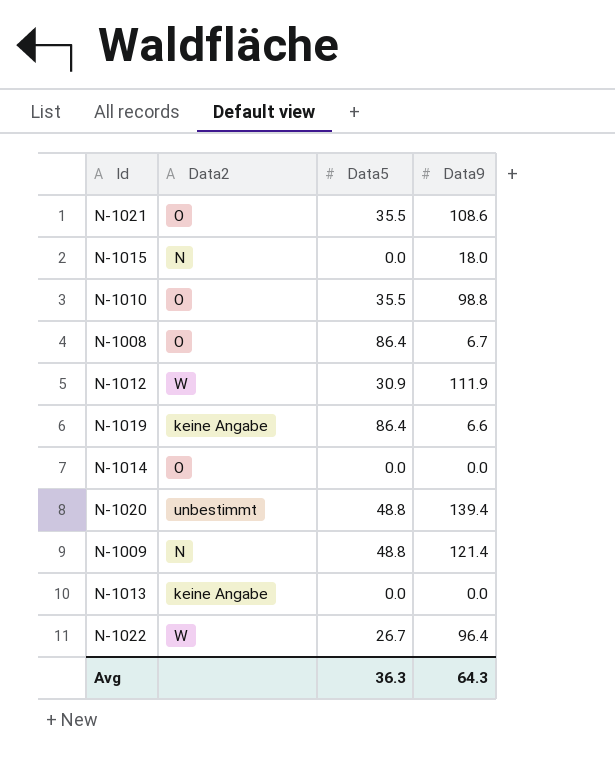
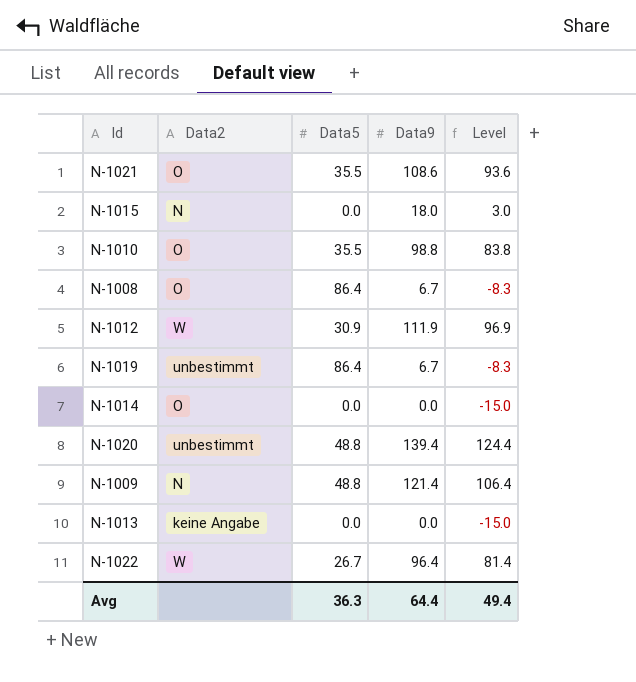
column Level | formula: none -> [Data9] - 15
N-1019 | Data2: keine Angabe -> unbestimmt
N-1019 | Data9: 6.6 -> 6.7
Avg | Data9: 64.3 -> 64.4

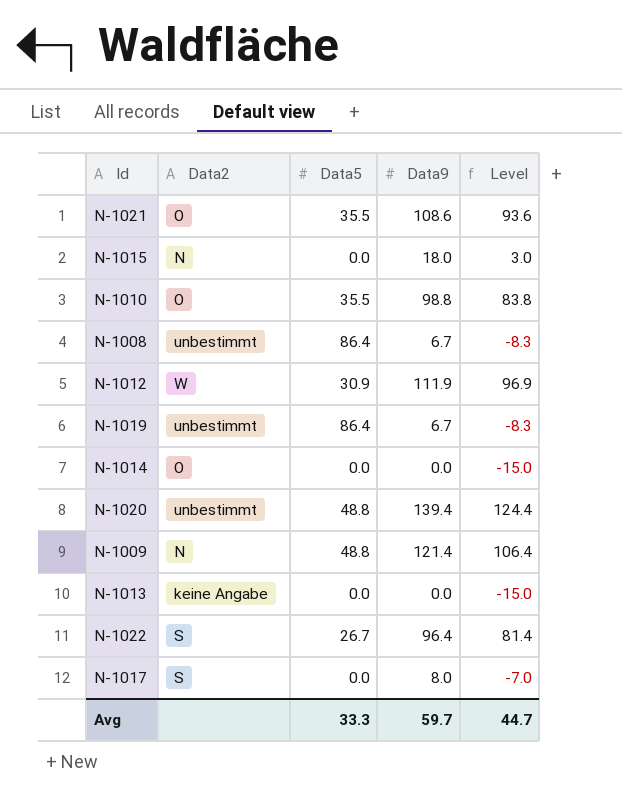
N-1008 | Data2: O -> unbestimmt
N-1022 | Data2: W -> S
row N-1017: none -> S | 0.0 | 8.0 | -7.0
Avg | Data5: 36.3 -> 33.3
Avg | Data9: 64.4 -> 59.7
Avg | Level: 49.4 -> 44.7

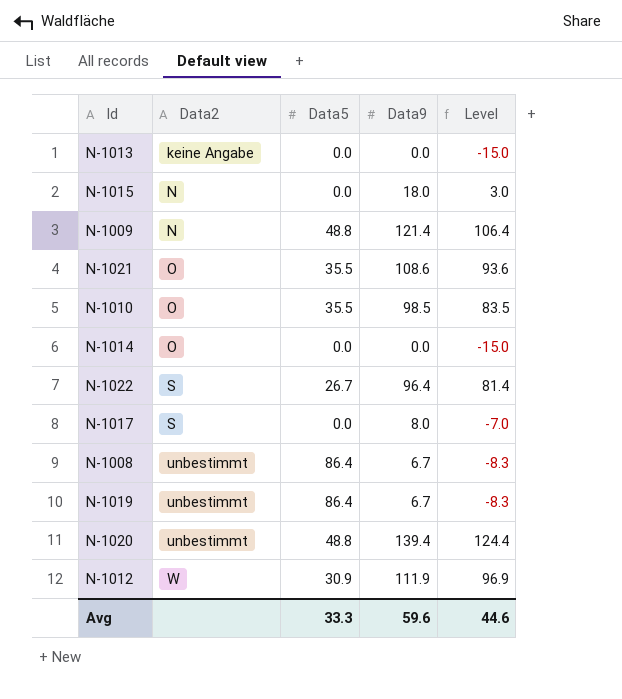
row order: none -> Data2 ascending
N-1010 | Data9: 98.8 -> 98.5
N-1010 | Level: 83.8 -> 83.5
Avg | Data9: 59.7 -> 59.6
Avg | Level: 44.7 -> 44.6

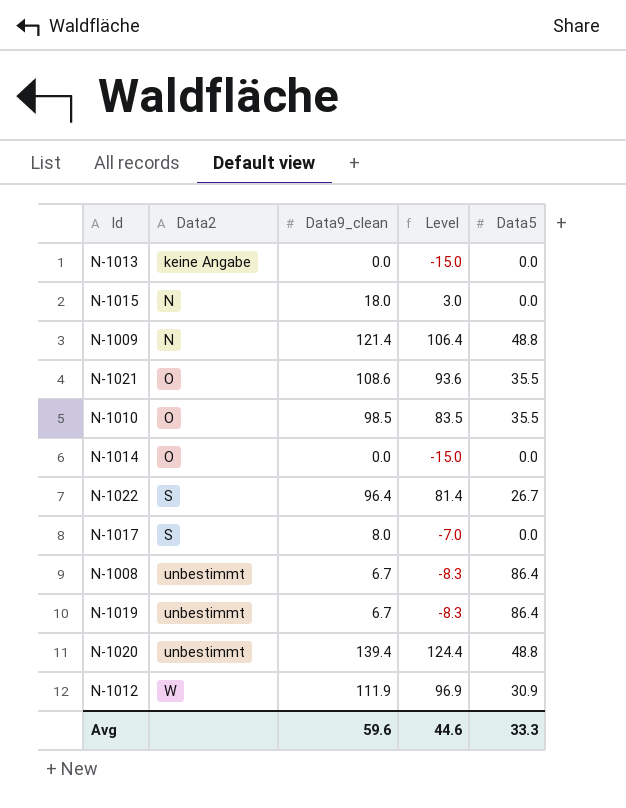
column name: Data9 -> Data9_clean
column Data5 | position: 3 -> 5

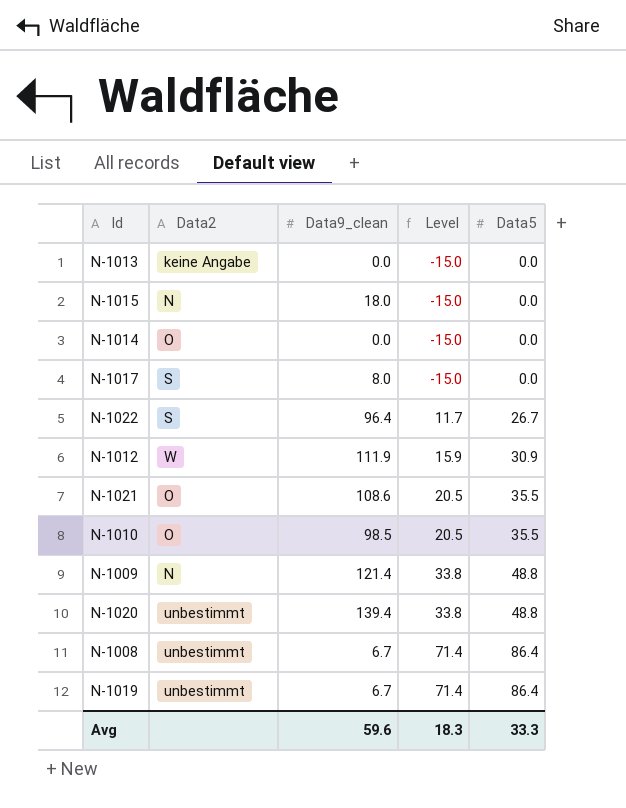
row order: Data2 ascending -> Level ascending
column Level | formula: [Data9_clean] - 15 -> [Data5] - 15
Avg | Level: 44.6 -> 18.3

